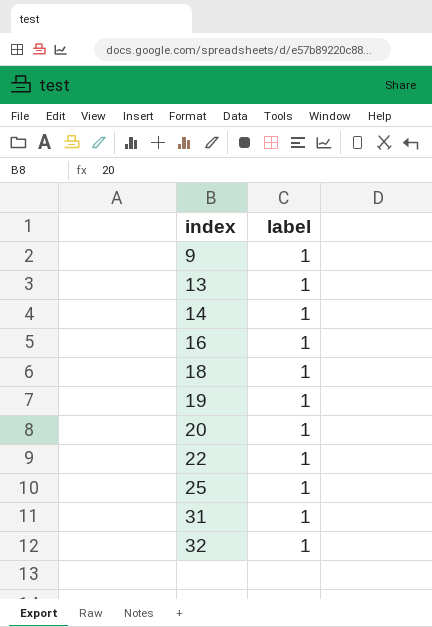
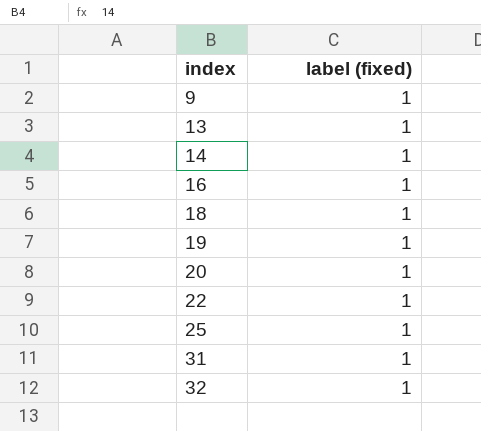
column name: label -> label (fixed)

